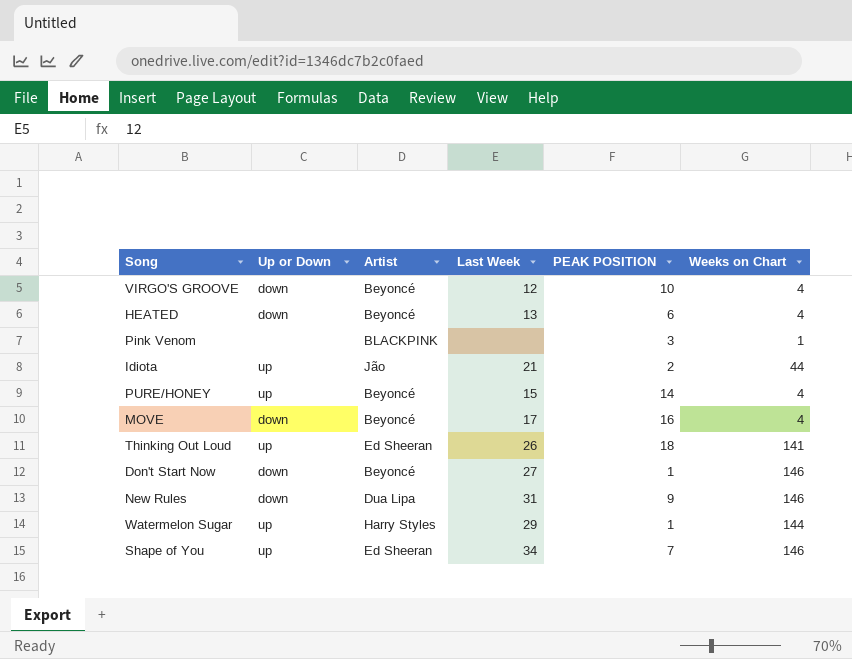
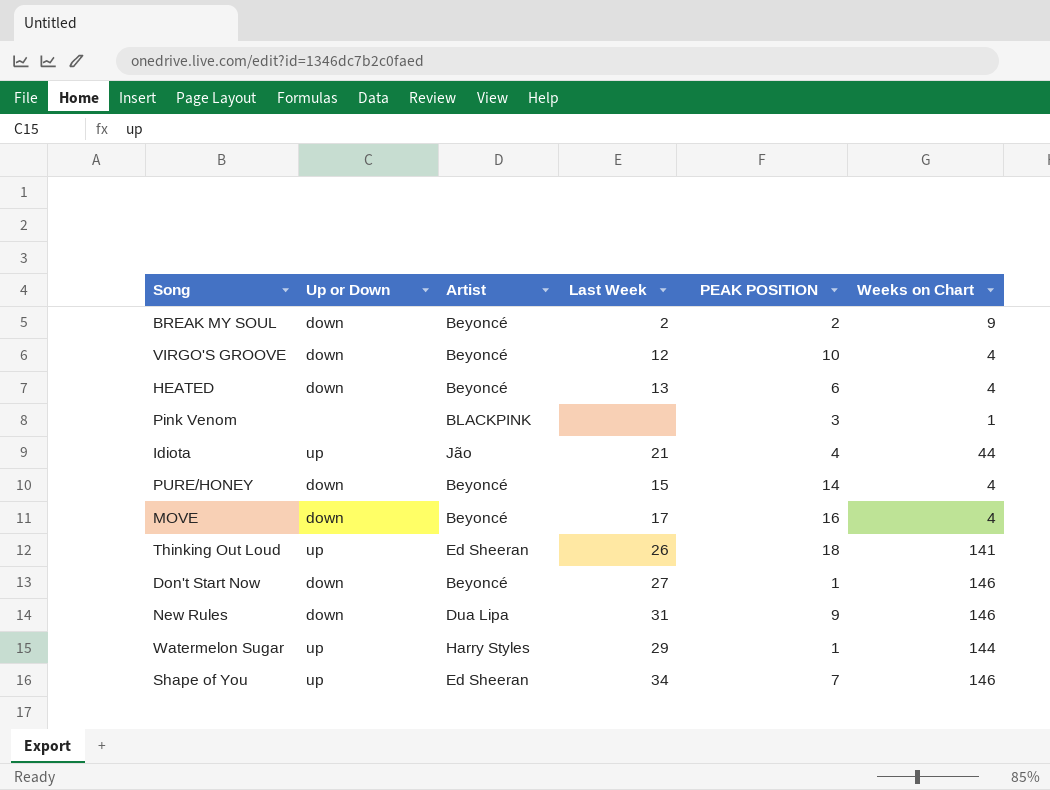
row BREAK MY SOUL: none -> down | Beyoncé | 2 | 2 | 9
Idiota | PEAK POSITION: 2 -> 4
PURE/HONEY | Up or Down: up -> down

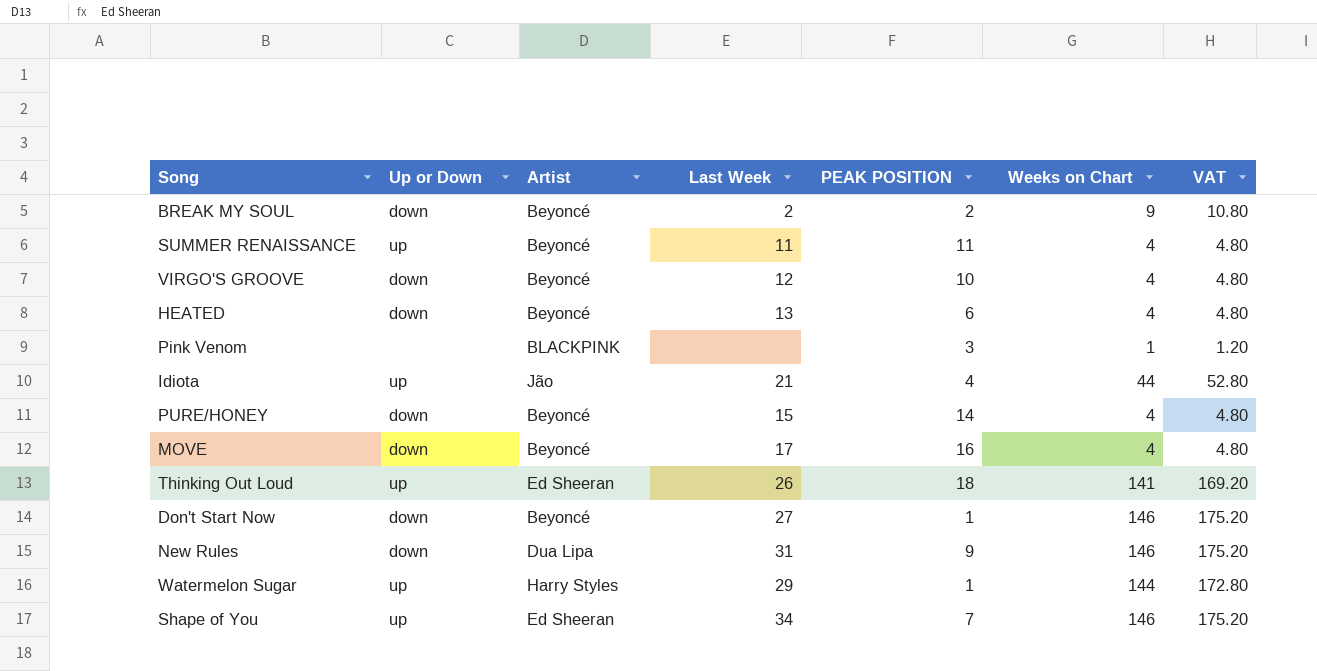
column VAT | formula: none -> [Weeks on Chart] * 1.2
row SUMMER RENAISSANCE: none -> up | Beyoncé | 11 | 11 | 4 | 4.80

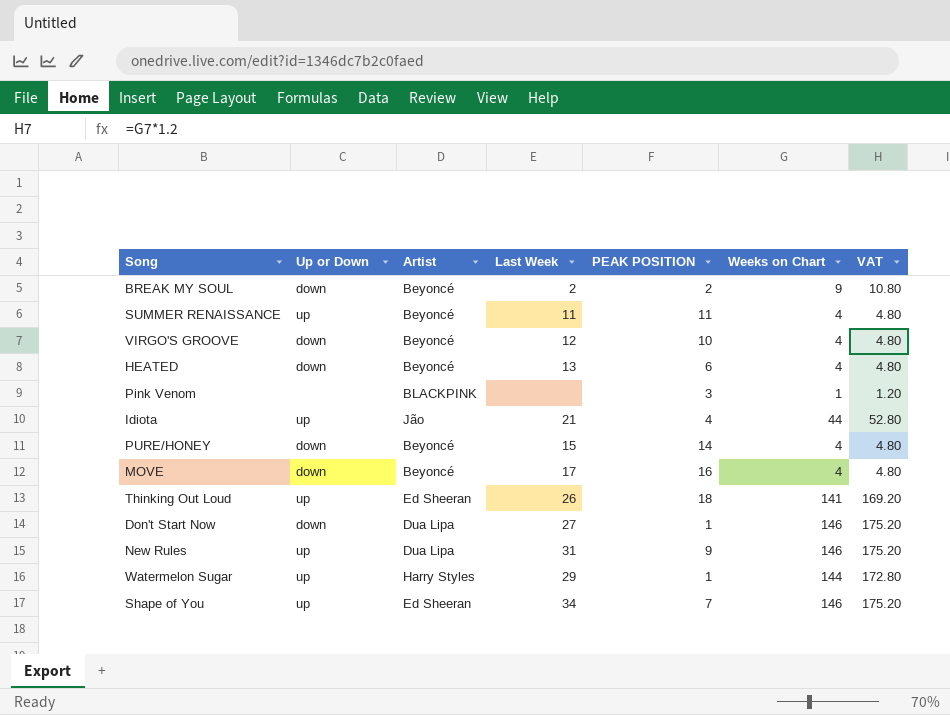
Don't Start Now | Artist: Beyoncé -> Dua Lipa
New Rules | Up or Down: down -> up

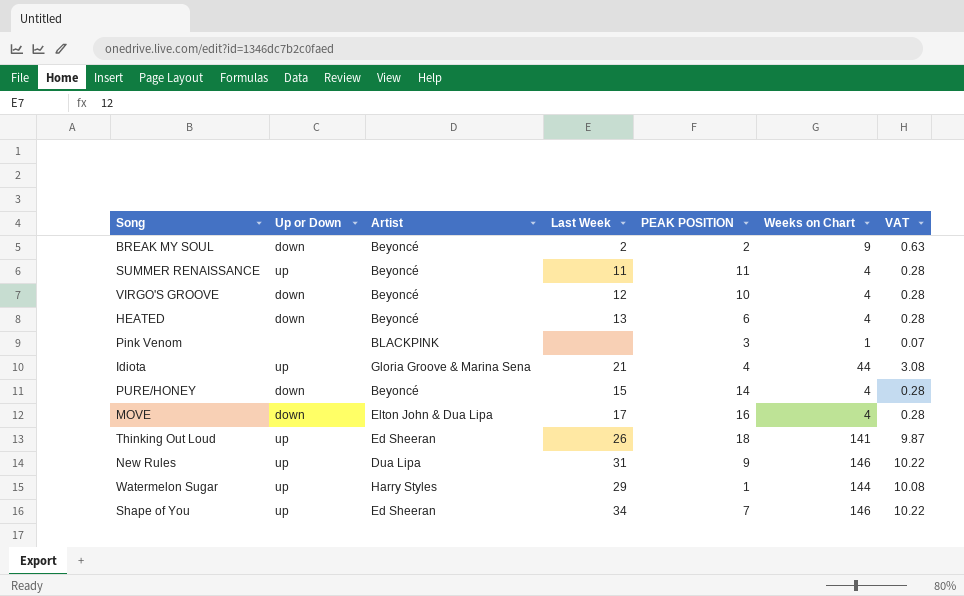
column VAT | formula: [Weeks on Chart] * 1.2 -> [Weeks on Chart] * 0.07
row Don't Start Now: down | Dua Lipa | 27 | 1 | 146 | 175.20 -> none
Idiota | Artist: Jão -> Gloria Groove & Marina Sena
MOVE | Artist: Beyoncé -> Elton John & Dua Lipa

